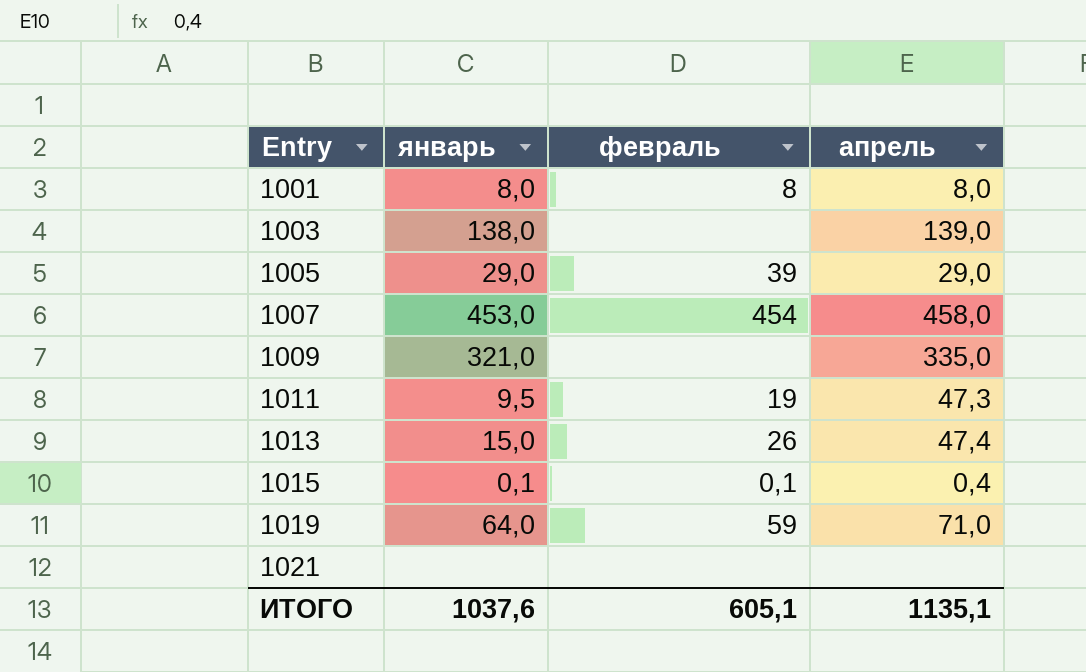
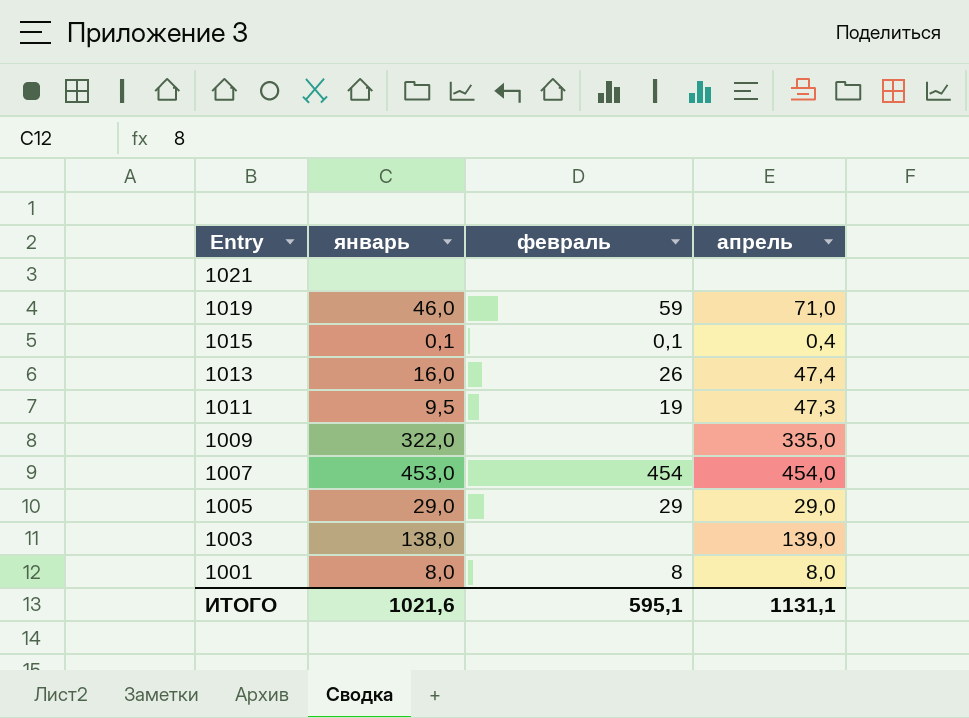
row order: Entry ascending -> Entry descending
1019 | январь: 64,0 -> 46,0
1013 | январь: 15,0 -> 16,0
1009 | январь: 321,0 -> 322,0
1007 | апрель: 458,0 -> 454,0
1005 | февраль: 39 -> 29
ИТОГО | январь: 1037,6 -> 1021,6
ИТОГО | февраль: 605,1 -> 595,1
ИТОГО | апрель: 1135,1 -> 1131,1

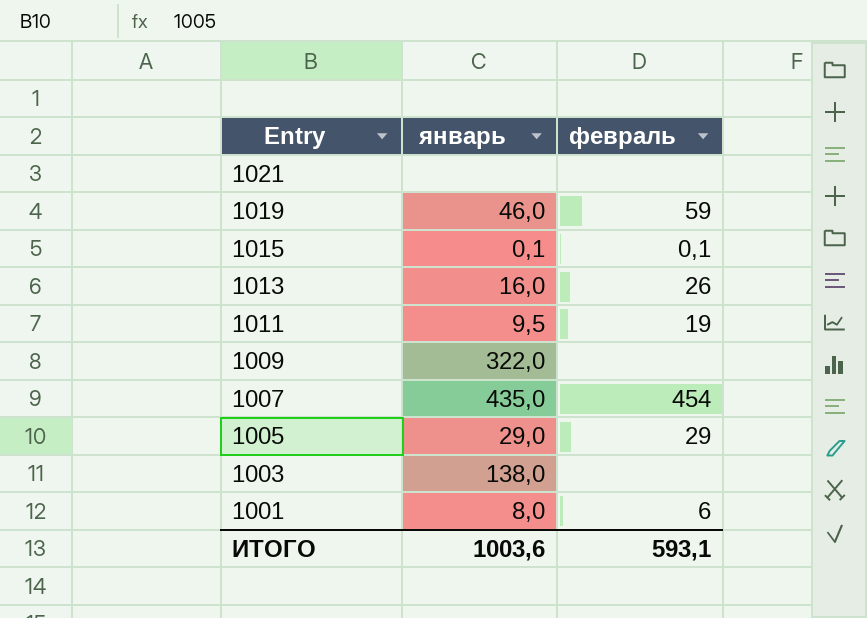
column апрель | position: 4 -> none
1007 | январь: 453,0 -> 435,0
1001 | февраль: 8 -> 6
ИТОГО | январь: 1021,6 -> 1003,6
ИТОГО | февраль: 595,1 -> 593,1

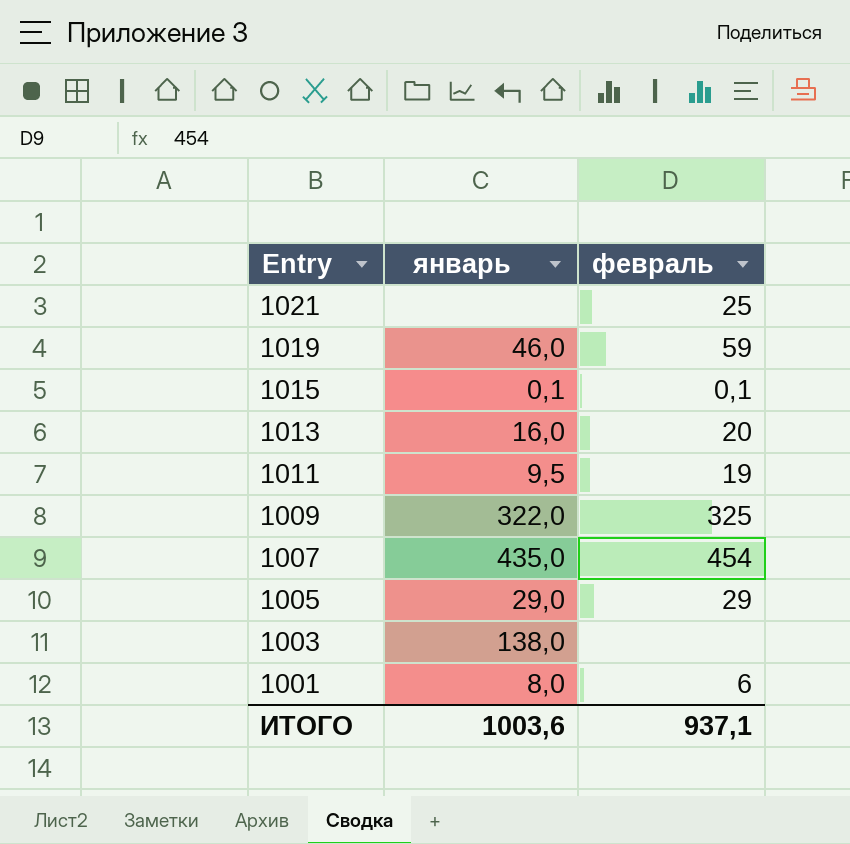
1021 | февраль: none -> 25
1013 | февраль: 26 -> 20
1009 | февраль: none -> 325
ИТОГО | февраль: 593,1 -> 937,1

